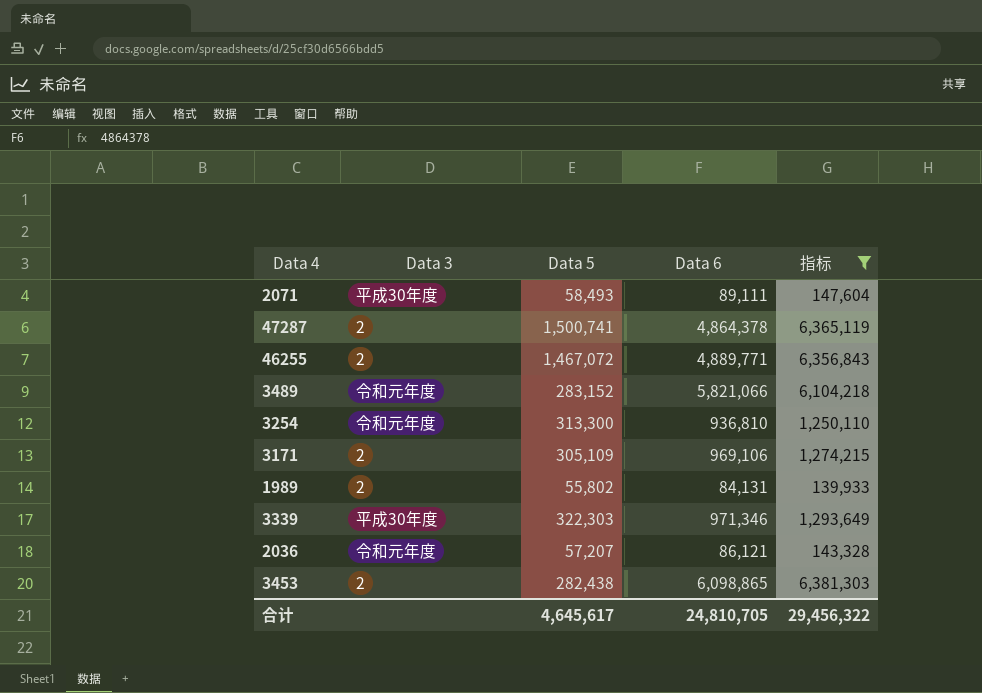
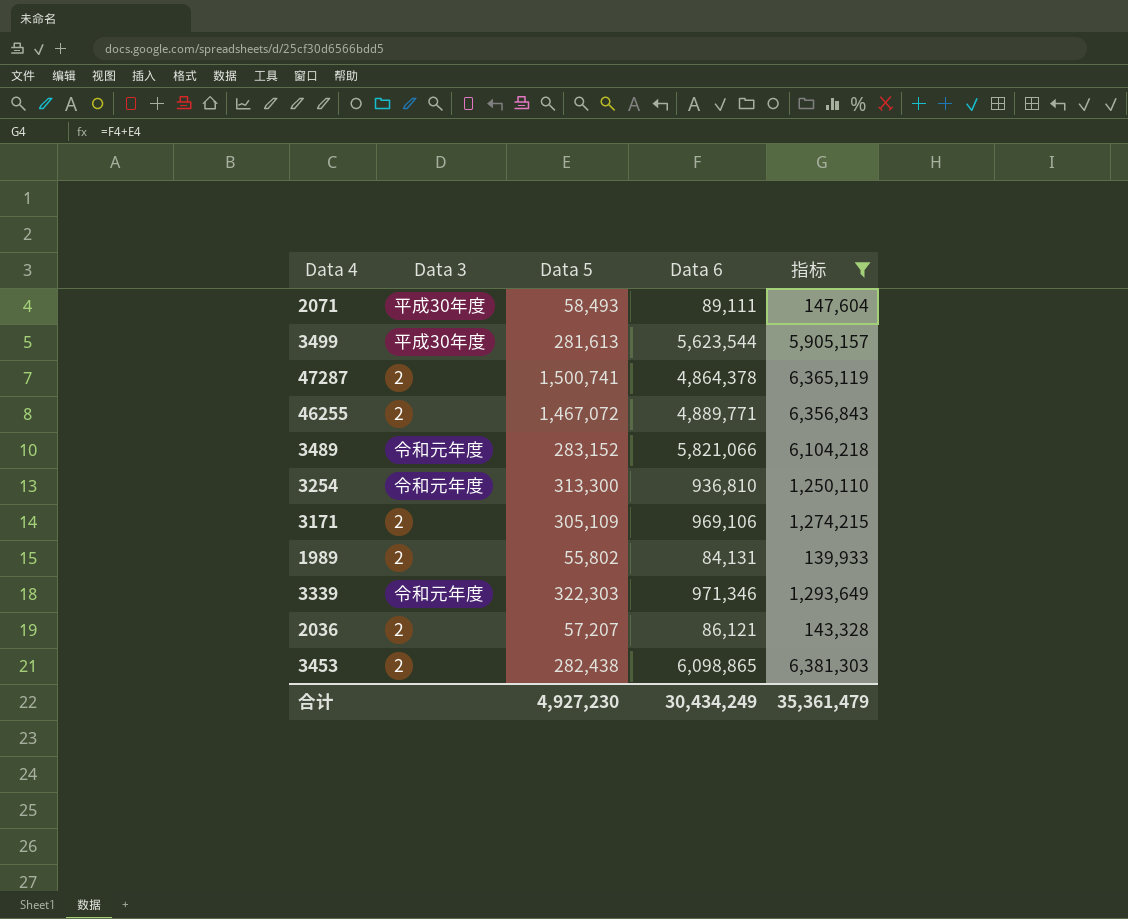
row 3499: none -> 平成30年度 | 281,613 | 5,623,544 | 5,905,157
3339 | Data 3: 平成30年度 -> 令和元年度
2036 | Data 3: 令和元年度 -> 2
合计 | Data 5: 4,645,617 -> 4,927,230
合计 | Data 6: 24,810,705 -> 30,434,249
合计 | 指标: 29,456,322 -> 35,361,479

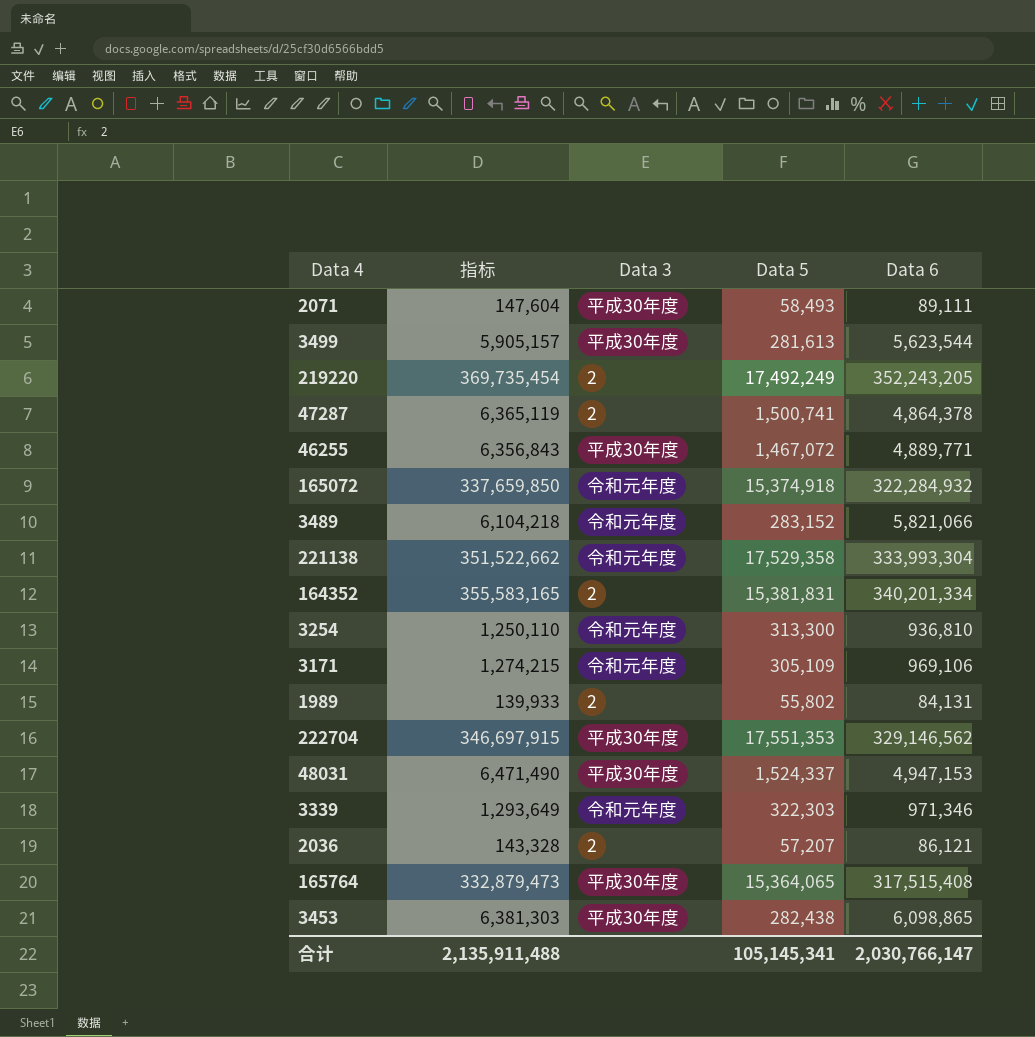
filter: 指标 <= 6,381,303 -> none
column 指标 | position: 5 -> 2
46255 | Data 3: 2 -> 平成30年度
3171 | Data 3: 2 -> 令和元年度
3453 | Data 3: 2 -> 平成30年度
合计 | 指标: 35,361,479 -> 2,135,911,488
合计 | Data 5: 4,927,230 -> 105,145,341
合计 | Data 6: 30,434,249 -> 2,030,766,147

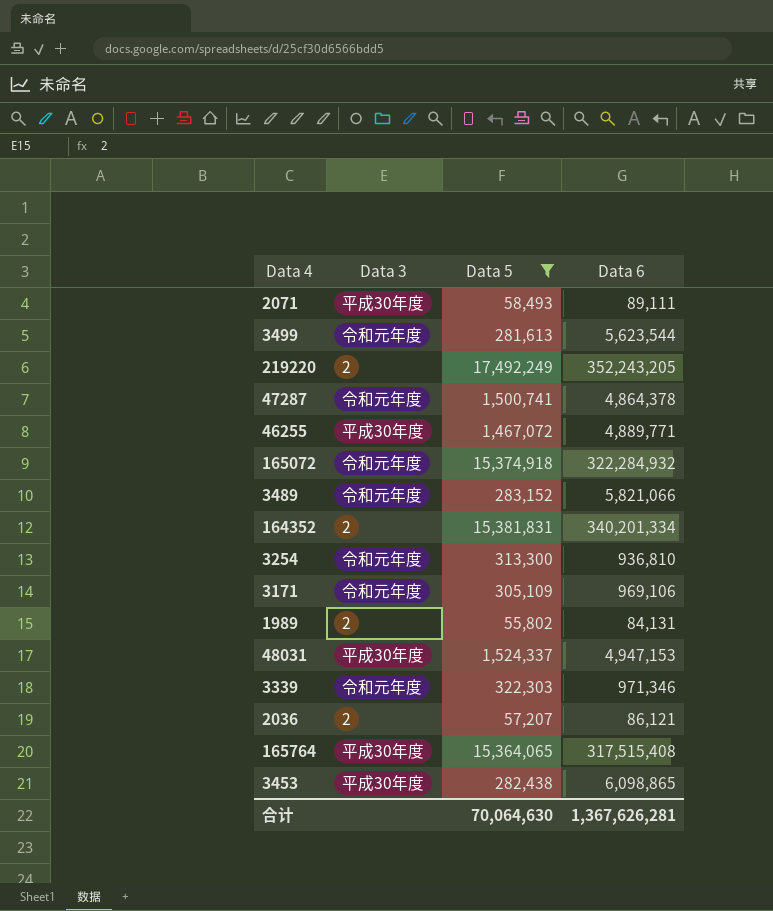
filter: none -> Data 5 <= 17,492,249
column 指标 | formula: [Data 5] + [Data 6] -> none
3499 | Data 3: 平成30年度 -> 令和元年度
47287 | Data 3: 2 -> 令和元年度
合计 | Data 5: 105,145,341 -> 70,064,630
合计 | Data 6: 2,030,766,147 -> 1,367,626,281

